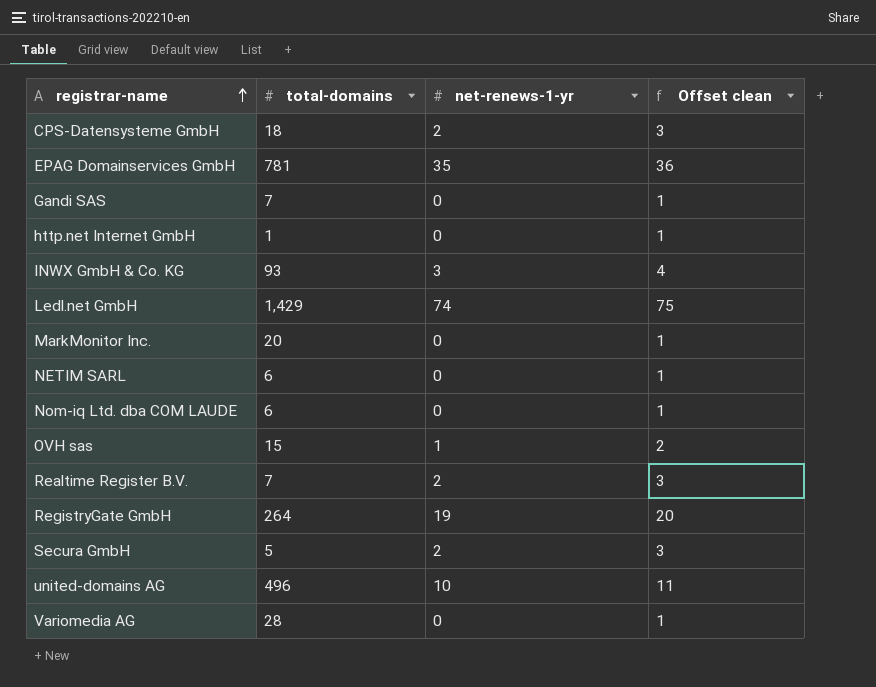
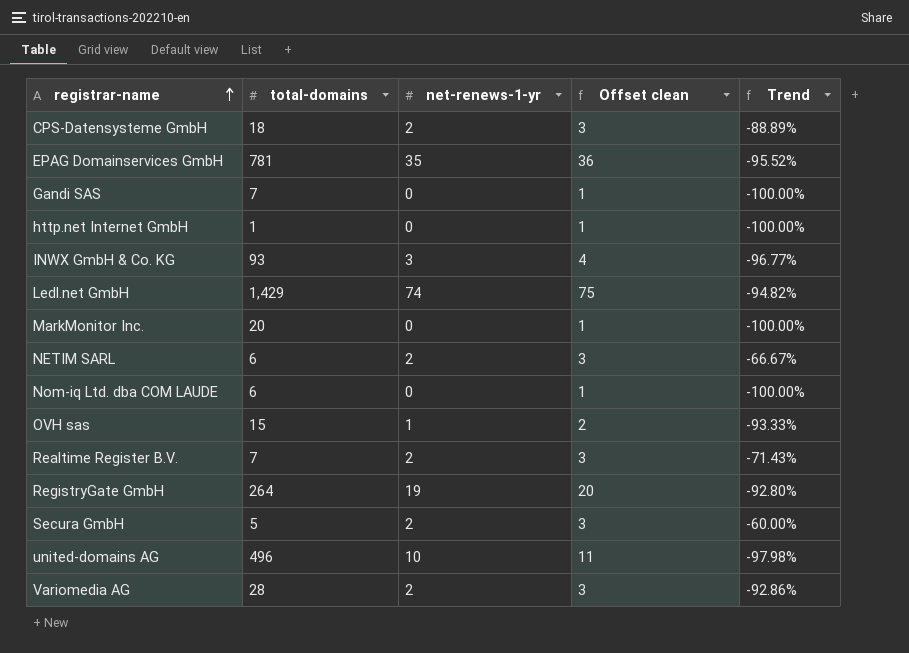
column Trend | formula: none -> ([net-renews-1-yr] - [total-domains]) / [total-domains]
NETIM SARL | net-renews-1-yr: 0 -> 2
NETIM SARL | Offset clean: 1 -> 3
Variomedia AG | net-renews-1-yr: 0 -> 2
Variomedia AG | Offset clean: 1 -> 3

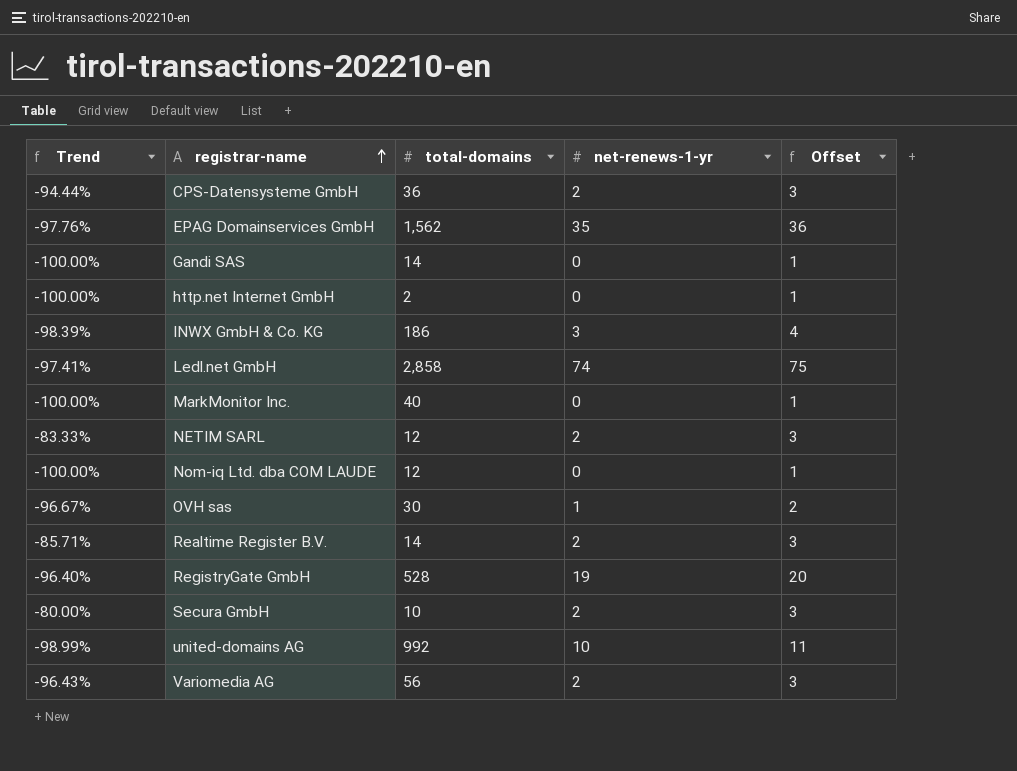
column Trend | position: 5 -> 1
column name: Offset clean -> Offset
CPS-Datensysteme GmbH | Trend: -88.89% -> -94.44%
CPS-Datensysteme GmbH | total-domains: 18 -> 36
EPAG Domainservices GmbH | Trend: -95.52% -> -97.76%
EPAG Domainservices GmbH | total-domains: 781 -> 1,562
Gandi SAS | total-domains: 7 -> 14
http.net Internet GmbH | total-domains: 1 -> 2
INWX GmbH & Co. KG | Trend: -96.77% -> -98.39%
INWX GmbH & Co. KG | total-domains: 93 -> 186
Ledl.net GmbH | Trend: -94.82% -> -97.41%
Ledl.net GmbH | total-domains: 1,429 -> 2,858
MarkMonitor Inc. | total-domains: 20 -> 40
NETIM SARL | Trend: -66.67% -> -83.33%
NETIM SARL | total-domains: 6 -> 12
Nom-iq Ltd. dba COM LAUDE | total-domains: 6 -> 12
OVH sas | Trend: -93.33% -> -96.67%
OVH sas | total-domains: 15 -> 30
Realtime Register B.V. | Trend: -71.43% -> -85.71%
Realtime Register B.V. | total-domains: 7 -> 14
RegistryGate GmbH | Trend: -92.80% -> -96.40%
RegistryGate GmbH | total-domains: 264 -> 528
Secura GmbH | Trend: -60.00% -> -80.00%
Secura GmbH | total-domains: 5 -> 10
united-domains AG | Trend: -97.98% -> -98.99%
united-domains AG | total-domains: 496 -> 992
Variomedia AG | Trend: -92.86% -> -96.43%
Variomedia AG | total-domains: 28 -> 56

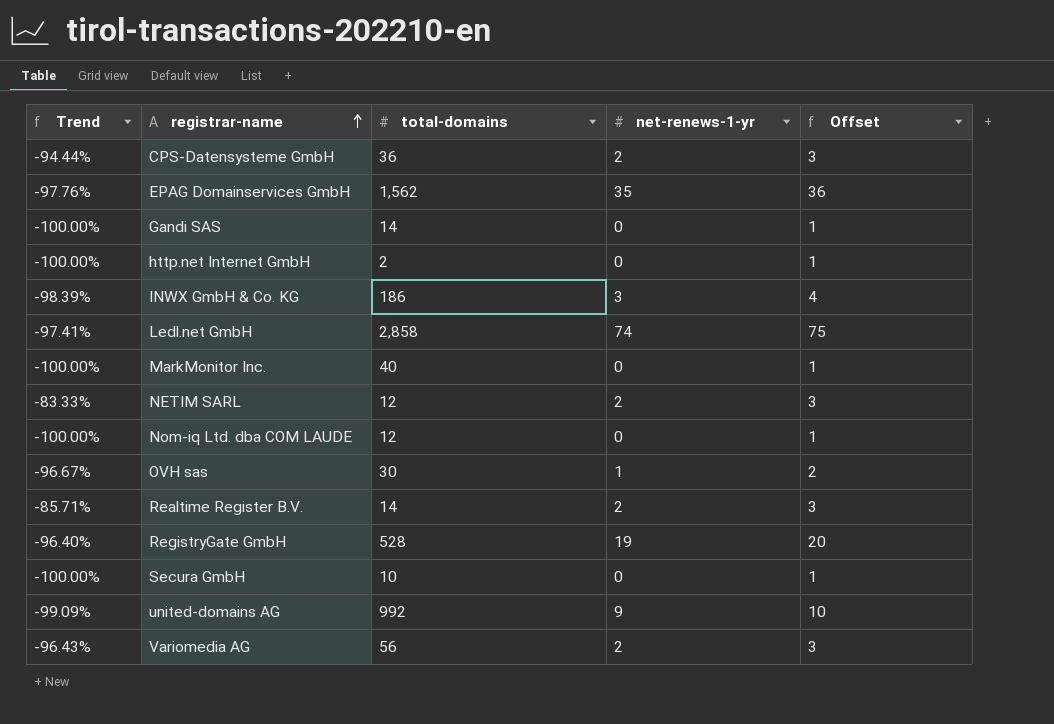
Secura GmbH | Trend: -80.00% -> -100.00%
Secura GmbH | net-renews-1-yr: 2 -> 0
Secura GmbH | Offset: 3 -> 1
united-domains AG | Trend: -98.99% -> -99.09%
united-domains AG | net-renews-1-yr: 10 -> 9
united-domains AG | Offset: 11 -> 10

